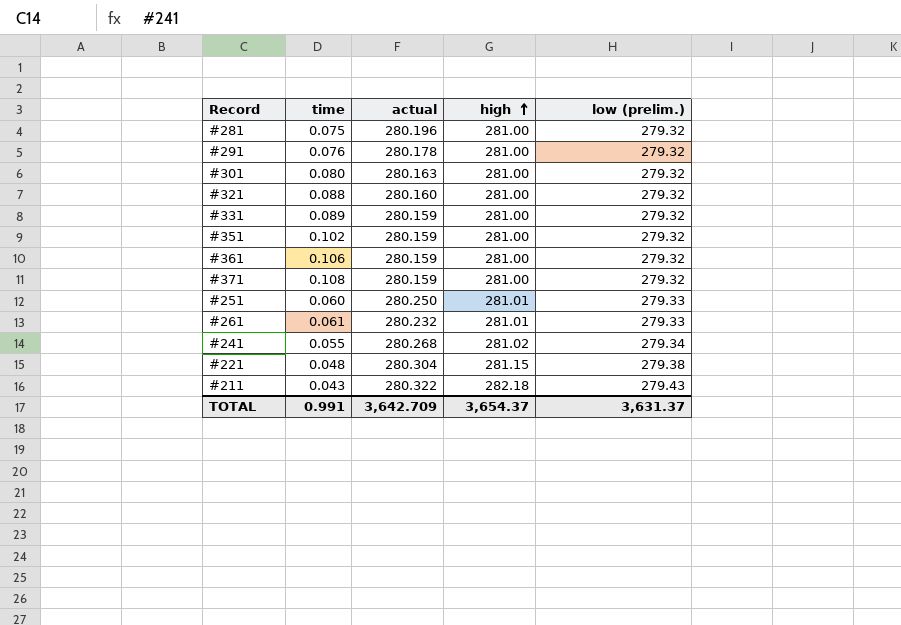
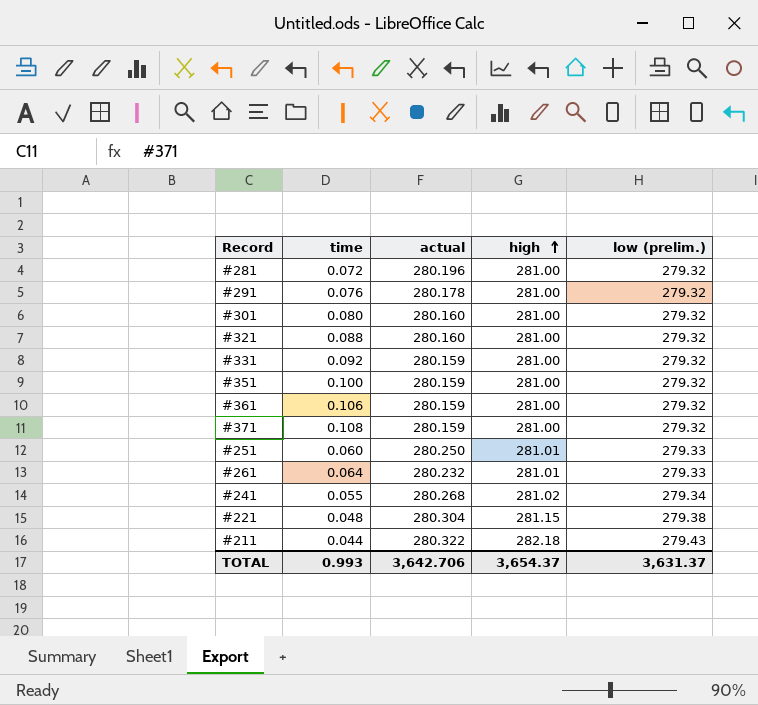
#281 | time: 0.075 -> 0.072
#301 | actual: 280.163 -> 280.160
#331 | time: 0.089 -> 0.092
#351 | time: 0.102 -> 0.100
#261 | time: 0.061 -> 0.064
#211 | time: 0.043 -> 0.044
TOTAL | time: 0.991 -> 0.993
TOTAL | actual: 3,642.709 -> 3,642.706

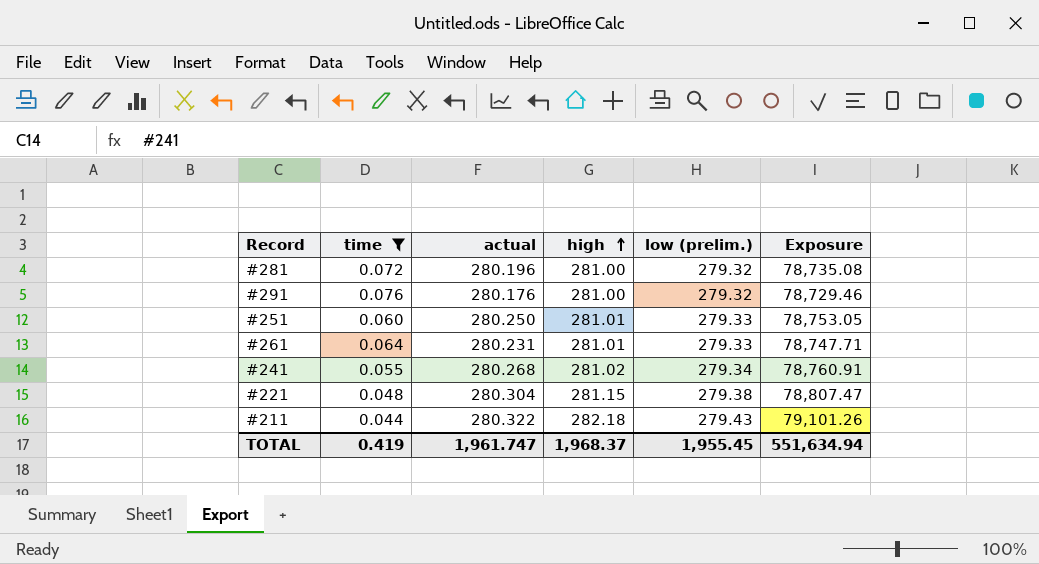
filter: none -> time <= 0.076
column Exposure | formula: none -> [actual] * [high]
#291 | actual: 280.178 -> 280.176
#261 | actual: 280.232 -> 280.231
TOTAL | time: 0.993 -> 0.419
TOTAL | actual: 3,642.706 -> 1,961.747
TOTAL | high: 3,654.37 -> 1,968.37
TOTAL | low (prelim.): 3,631.37 -> 1,955.45

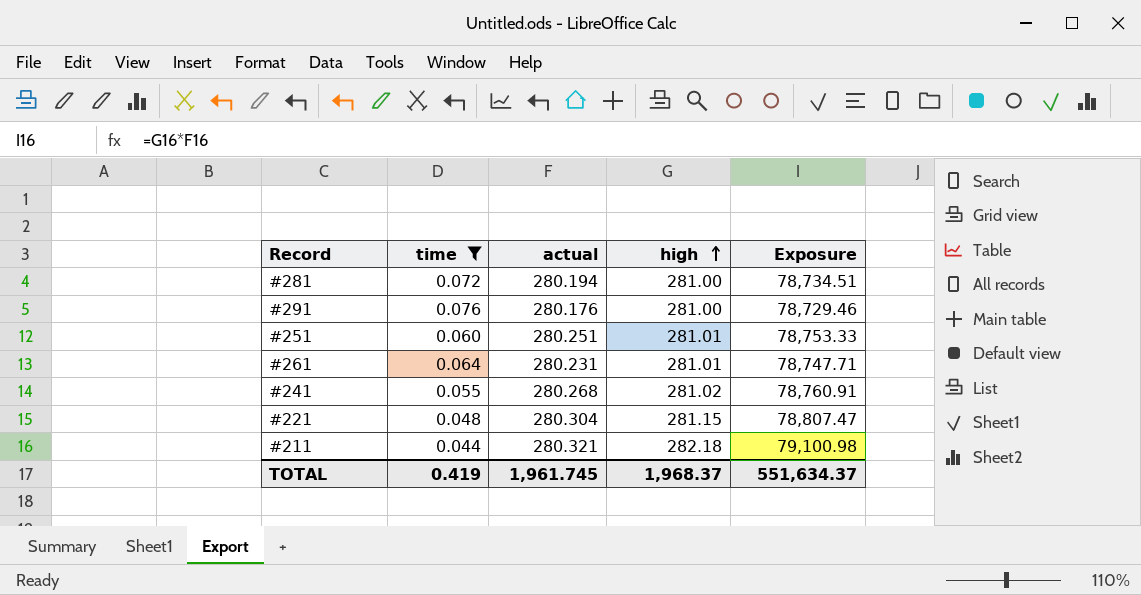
column low (prelim.) | position: 5 -> none
#281 | actual: 280.196 -> 280.194
#281 | Exposure: 78,735.08 -> 78,734.51
#251 | actual: 280.250 -> 280.251
#251 | Exposure: 78,753.05 -> 78,753.33
#211 | actual: 280.322 -> 280.321
#211 | Exposure: 79,101.26 -> 79,100.98
TOTAL | actual: 1,961.747 -> 1,961.745
TOTAL | Exposure: 551,634.94 -> 551,634.37

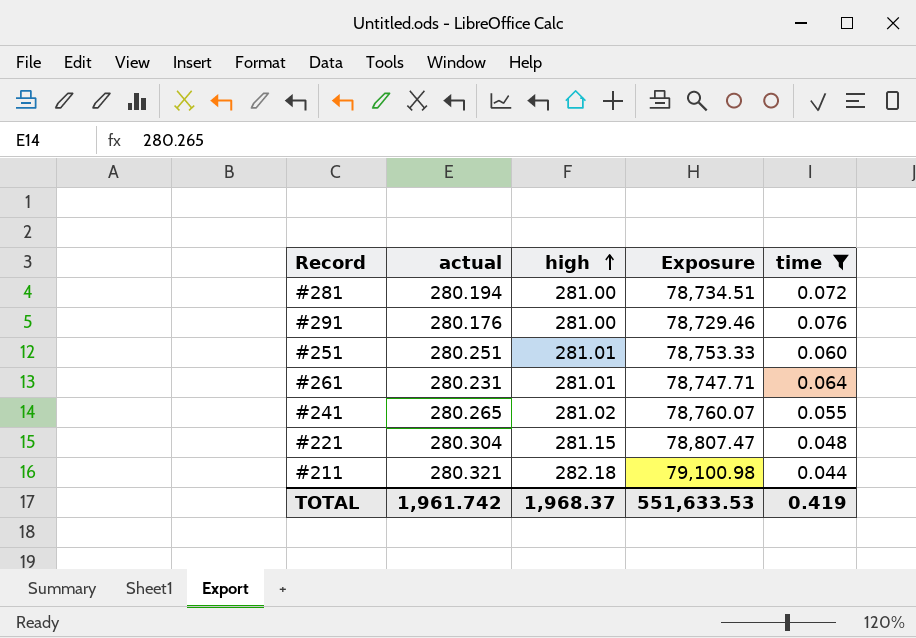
column time | position: 2 -> 5
#241 | actual: 280.268 -> 280.265
#241 | Exposure: 78,760.91 -> 78,760.07
TOTAL | actual: 1,961.745 -> 1,961.742
TOTAL | Exposure: 551,634.37 -> 551,633.53

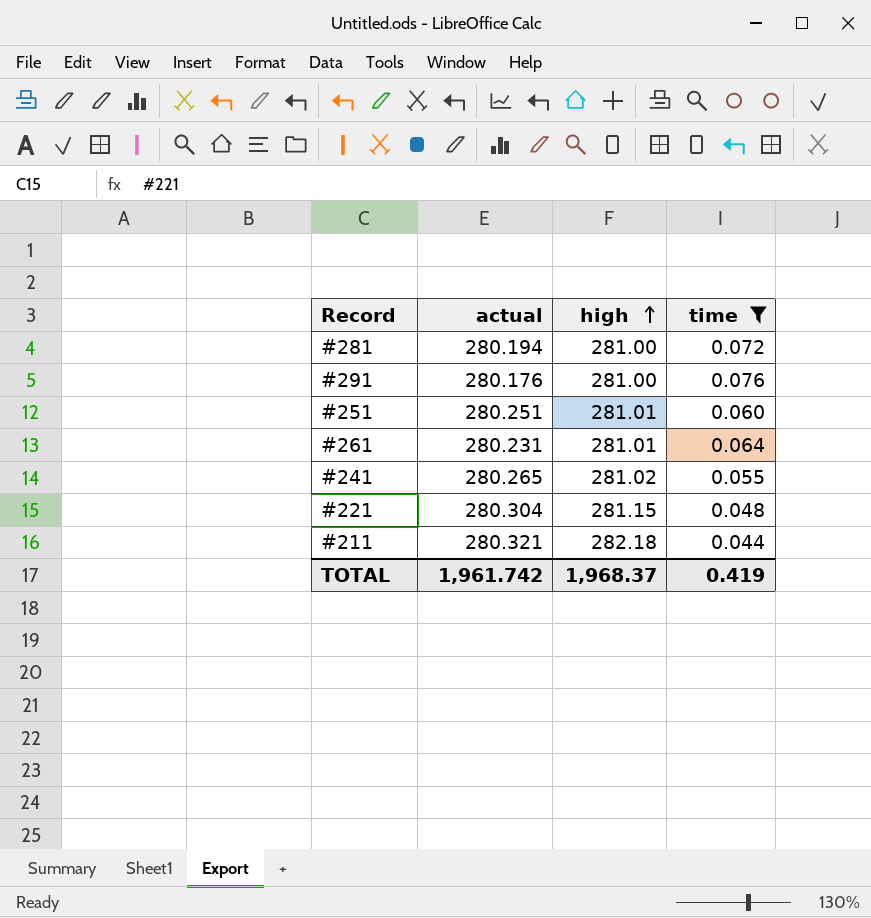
column Exposure | formula: [actual] * [high] -> none

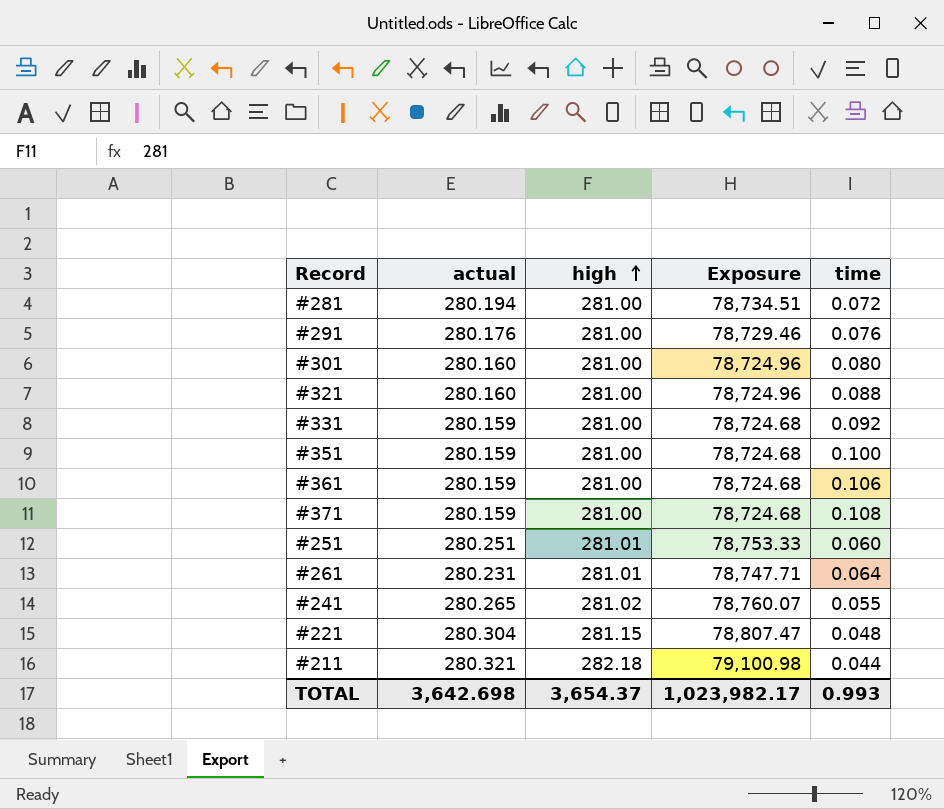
filter: time <= 0.076 -> none
column Exposure | formula: none -> [actual] * [high]
TOTAL | actual: 1,961.742 -> 3,642.698
TOTAL | high: 1,968.37 -> 3,654.37
TOTAL | time: 0.419 -> 0.993

